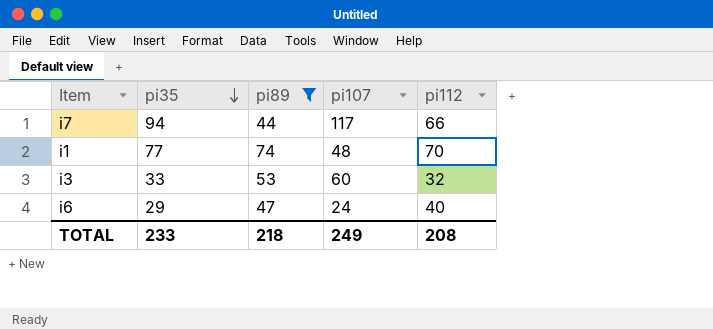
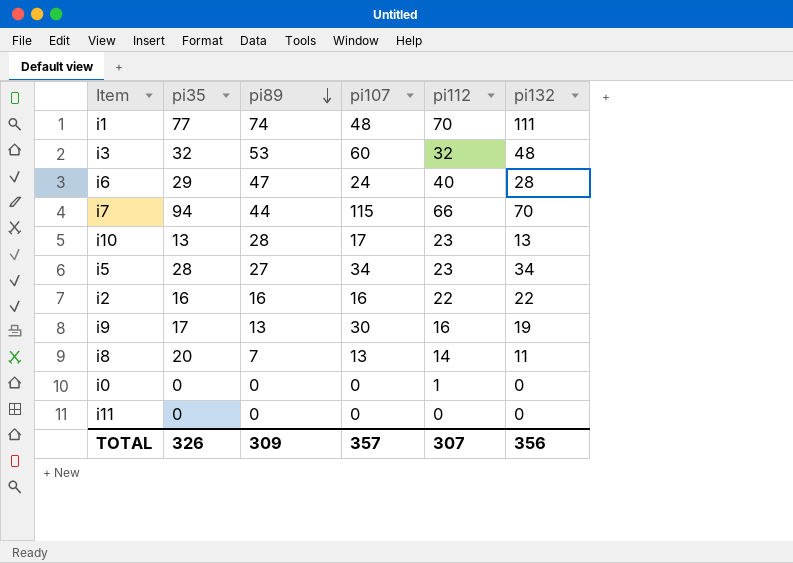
filter: pi89 >= 44 -> none
row order: pi35 descending -> pi89 descending
column pi132 | position: none -> 6
i3 | pi35: 33 -> 32
i7 | pi107: 117 -> 115
TOTAL | pi35: 233 -> 326
TOTAL | pi89: 218 -> 309
TOTAL | pi107: 249 -> 357
TOTAL | pi112: 208 -> 307

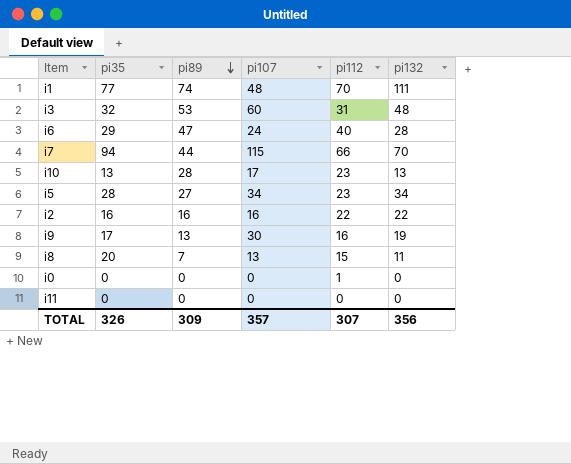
i3 | pi112: 32 -> 31
i8 | pi112: 14 -> 15

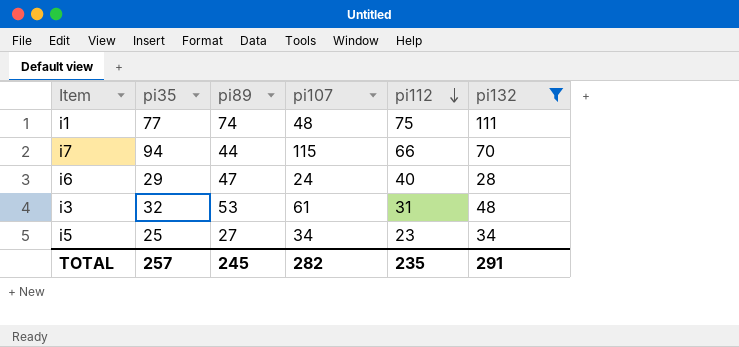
filter: none -> pi132 >= 28
row order: pi89 descending -> pi112 descending
i1 | pi112: 70 -> 75
i3 | pi107: 60 -> 61
i5 | pi35: 28 -> 25
TOTAL | pi35: 326 -> 257
TOTAL | pi89: 309 -> 245
TOTAL | pi107: 357 -> 282
TOTAL | pi112: 307 -> 235
TOTAL | pi132: 356 -> 291

